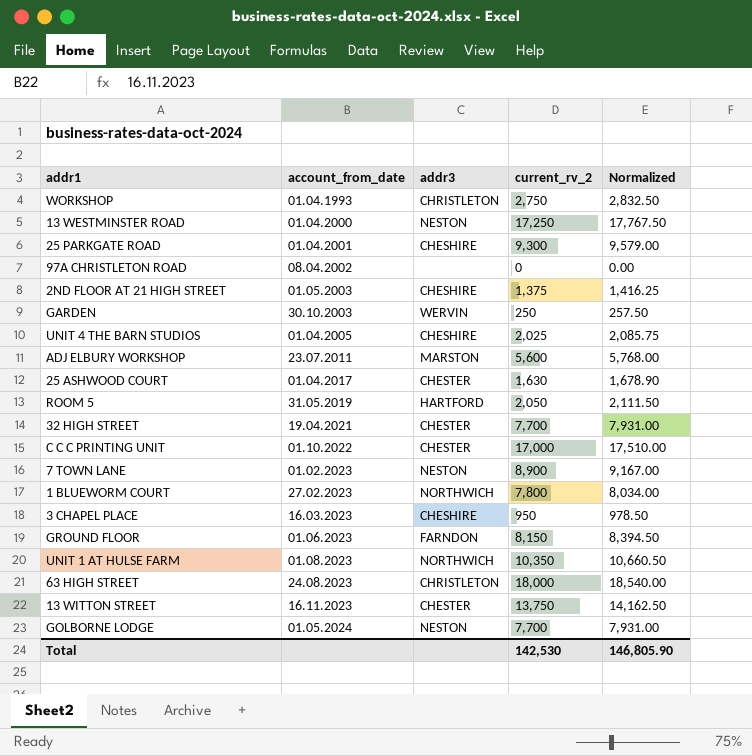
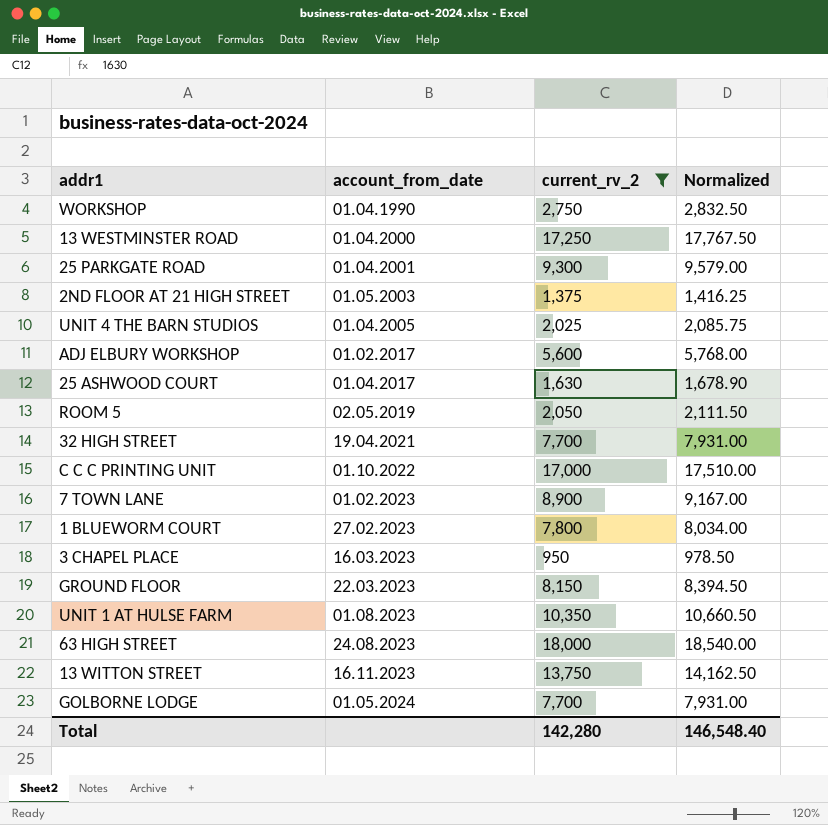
filter: none -> current_rv_2 >= 950
column addr3 | position: 3 -> none
WORKSHOP | account_from_date: 01.04.1993 -> 01.04.1990
ADJ ELBURY WORKSHOP | account_from_date: 23.07.2011 -> 01.02.2017
ROOM 5 | account_from_date: 31.05.2019 -> 02.05.2019
GROUND FLOOR | account_from_date: 01.06.2023 -> 22.03.2023
Total | current_rv_2: 142,530 -> 142,280
Total | Normalized: 146,805.90 -> 146,548.40

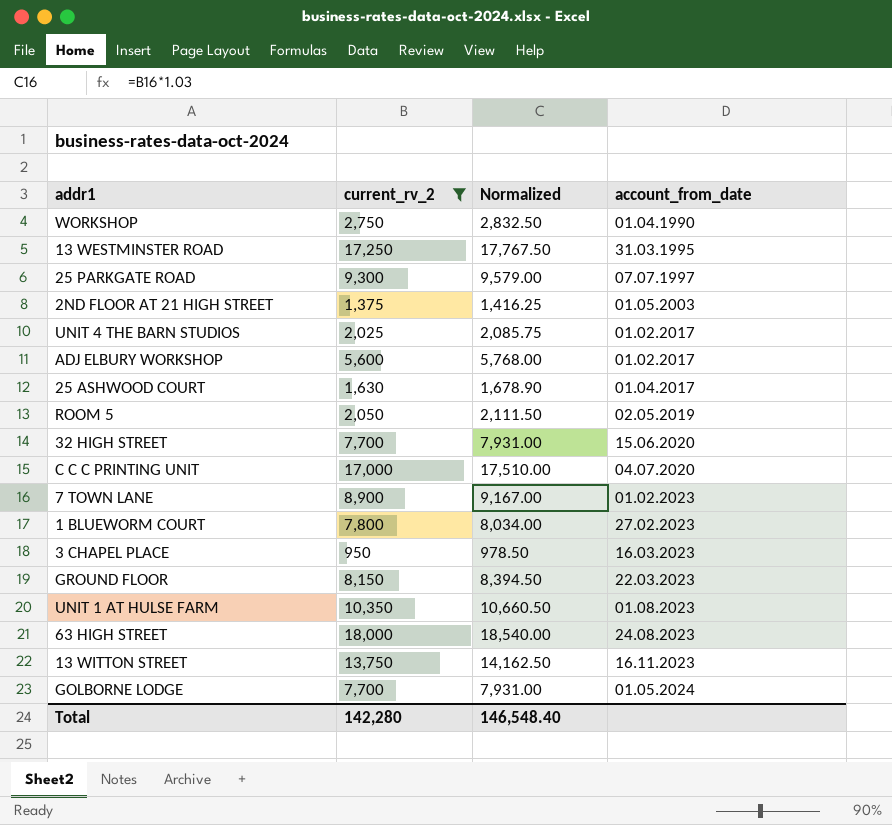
column account_from_date | position: 2 -> 4
13 WESTMINSTER ROAD | account_from_date: 01.04.2000 -> 31.03.1995
25 PARKGATE ROAD | account_from_date: 01.04.2001 -> 07.07.1997
UNIT 4 THE BARN STUDIOS | account_from_date: 01.04.2005 -> 01.02.2017
32 HIGH STREET | account_from_date: 19.04.2021 -> 15.06.2020
C C C PRINTING UNIT | account_from_date: 01.10.2022 -> 04.07.2020

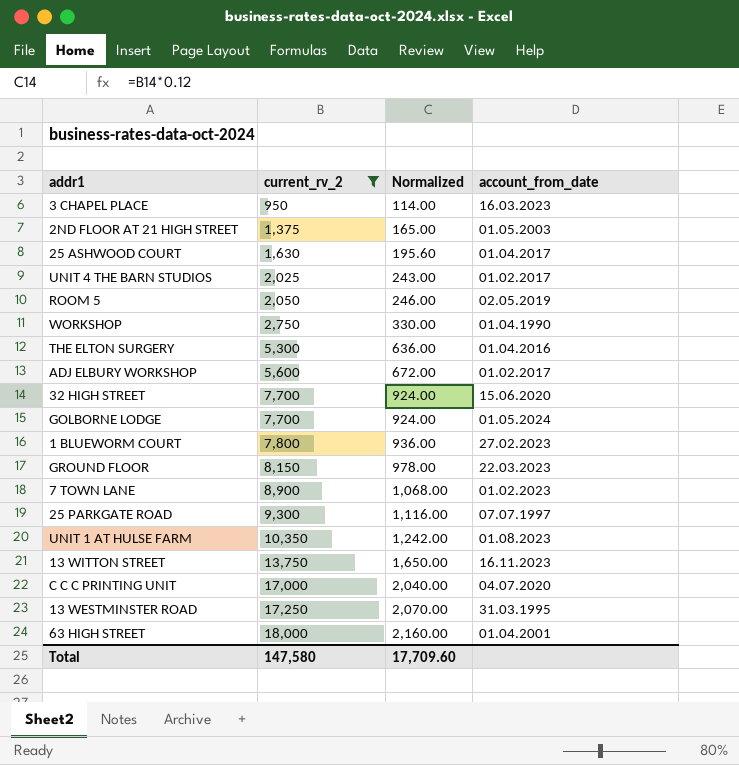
row order: account_from_date ascending -> current_rv_2 ascending
column Normalized | formula: [current_rv_2] * 1.03 -> [current_rv_2] * 0.12
row THE ELTON SURGERY: none -> 5,300 | 636.00 | 01.04.2016
63 HIGH STREET | account_from_date: 24.08.2023 -> 01.04.2001
Total | current_rv_2: 142,280 -> 147,580
Total | Normalized: 146,548.40 -> 17,709.60

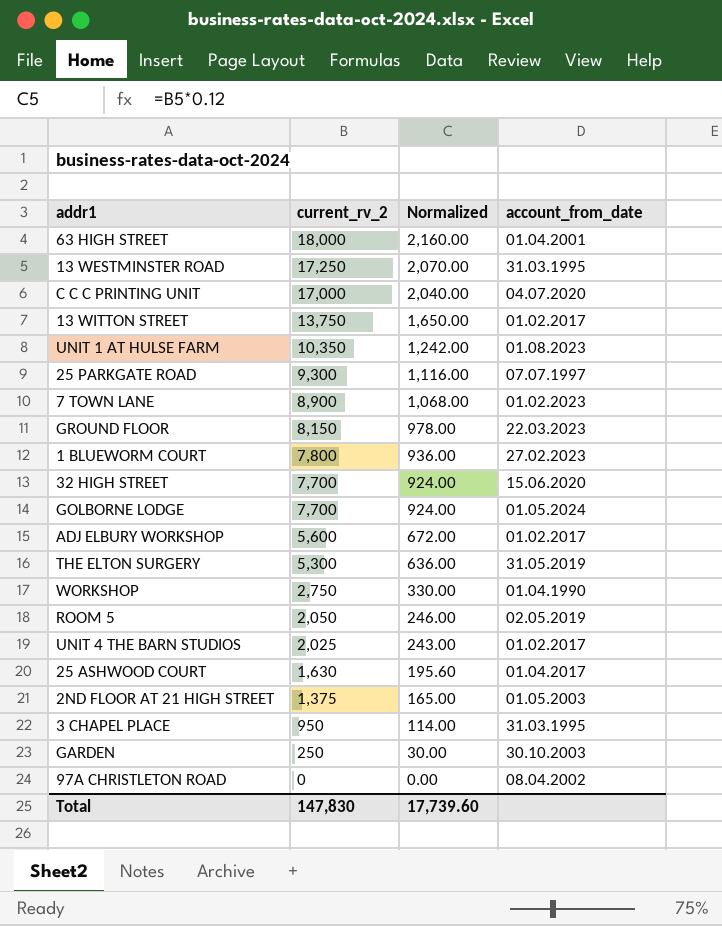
filter: current_rv_2 >= 950 -> none
row order: current_rv_2 ascending -> current_rv_2 descending
13 WITTON STREET | account_from_date: 16.11.2023 -> 01.02.2017
THE ELTON SURGERY | account_from_date: 01.04.2016 -> 31.05.2019
3 CHAPEL PLACE | account_from_date: 16.03.2023 -> 31.03.1995
Total | current_rv_2: 147,580 -> 147,830
Total | Normalized: 17,709.60 -> 17,739.60

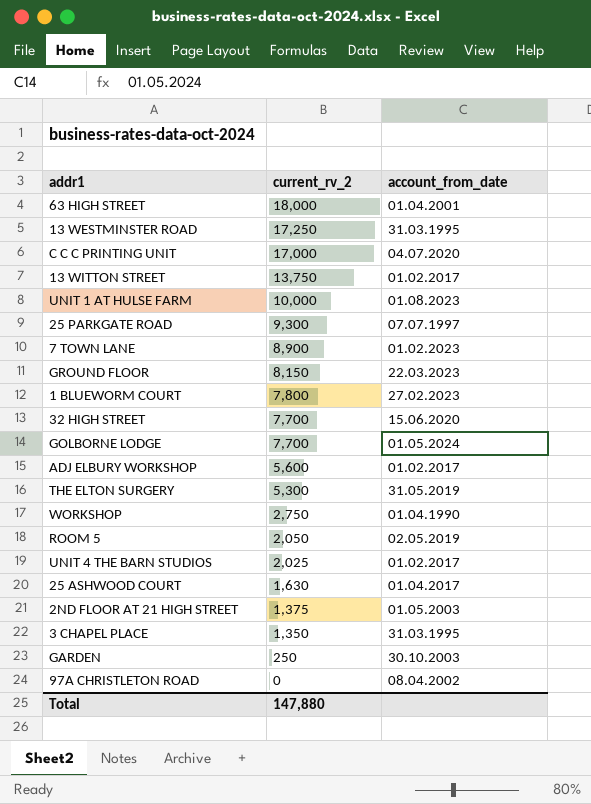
column Normalized | formula: [current_rv_2] * 0.12 -> none
UNIT 1 AT HULSE FARM | current_rv_2: 10,350 -> 10,000
3 CHAPEL PLACE | current_rv_2: 950 -> 1,350
Total | current_rv_2: 147,830 -> 147,880

